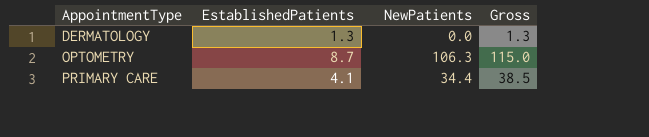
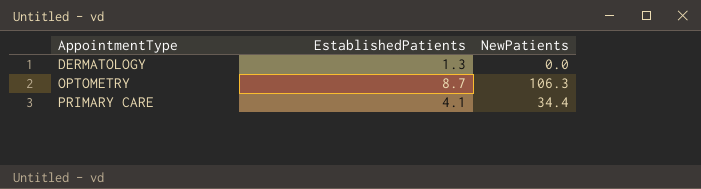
column Gross | formula: [EstablishedPatients] + [NewPatients] -> none

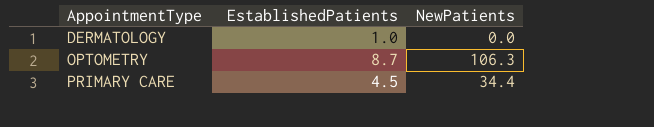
DERMATOLOGY | EstablishedPatients: 1.3 -> 1.0
PRIMARY CARE | EstablishedPatients: 4.1 -> 4.5

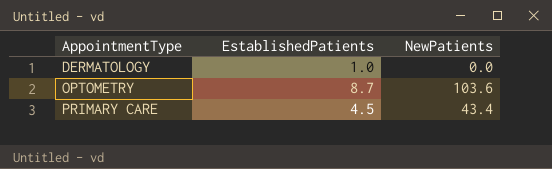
OPTOMETRY | NewPatients: 106.3 -> 103.6
PRIMARY CARE | NewPatients: 34.4 -> 43.4

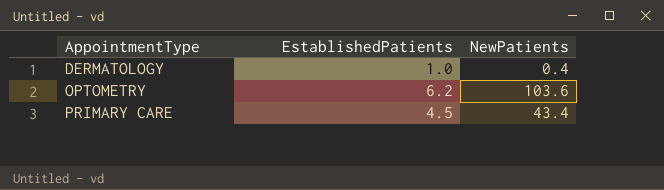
DERMATOLOGY | NewPatients: 0.0 -> 0.4
OPTOMETRY | EstablishedPatients: 8.7 -> 6.2

